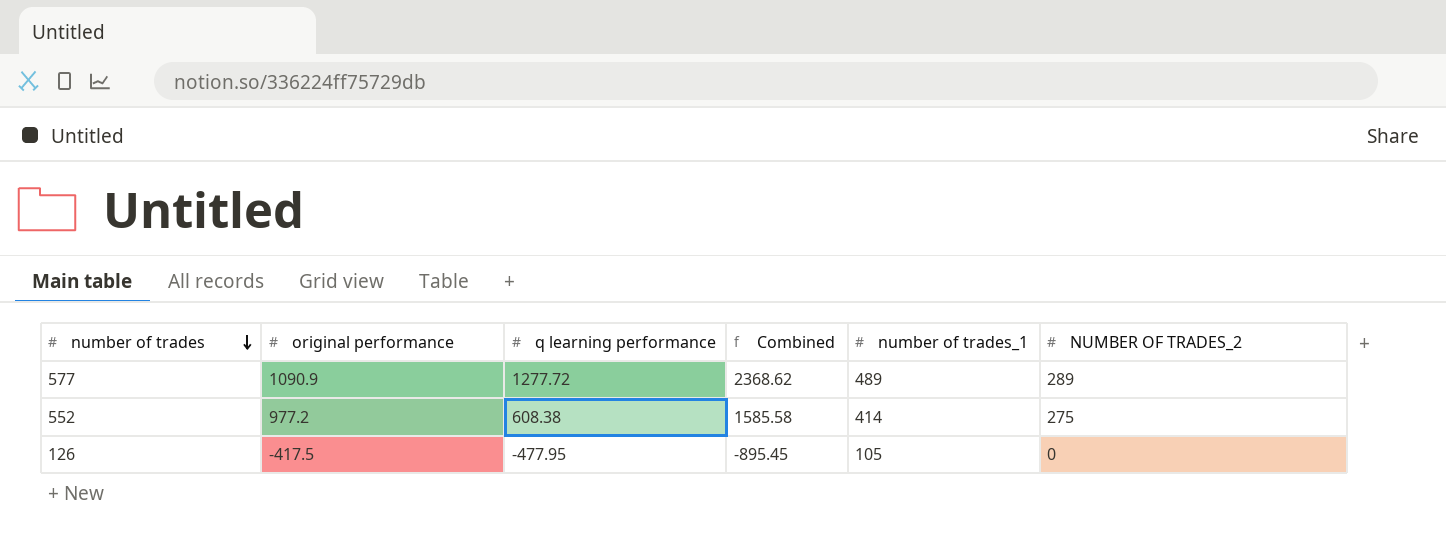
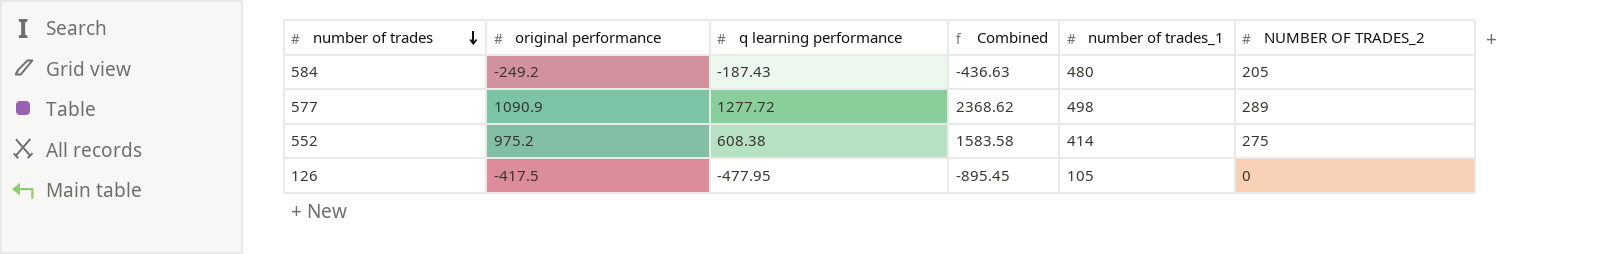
row 584: none -> -249.2 | -187.43 | -436.63 | 480 | 205
577 | number of trades_1: 489 -> 498
552 | original performance: 977.2 -> 975.2
552 | Combined: 1585.58 -> 1583.58

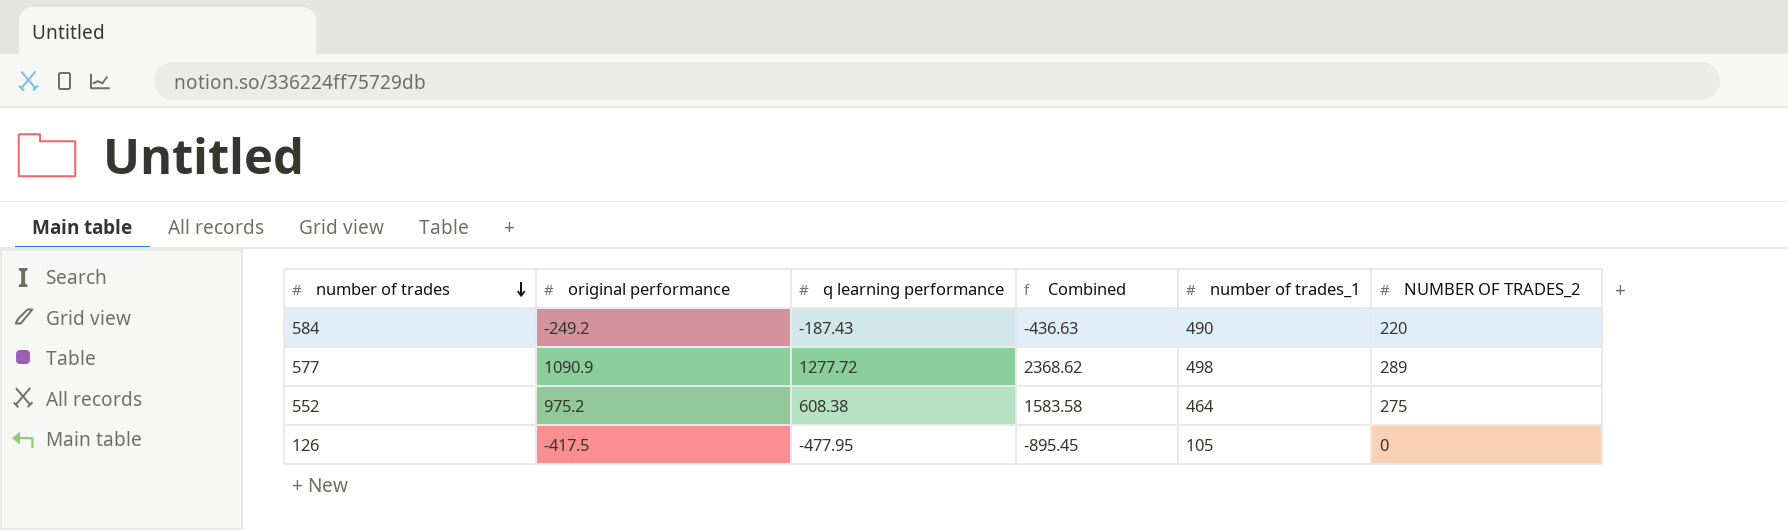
584 | number of trades_1: 480 -> 490
584 | NUMBER OF TRADES_2: 205 -> 220
552 | number of trades_1: 414 -> 464

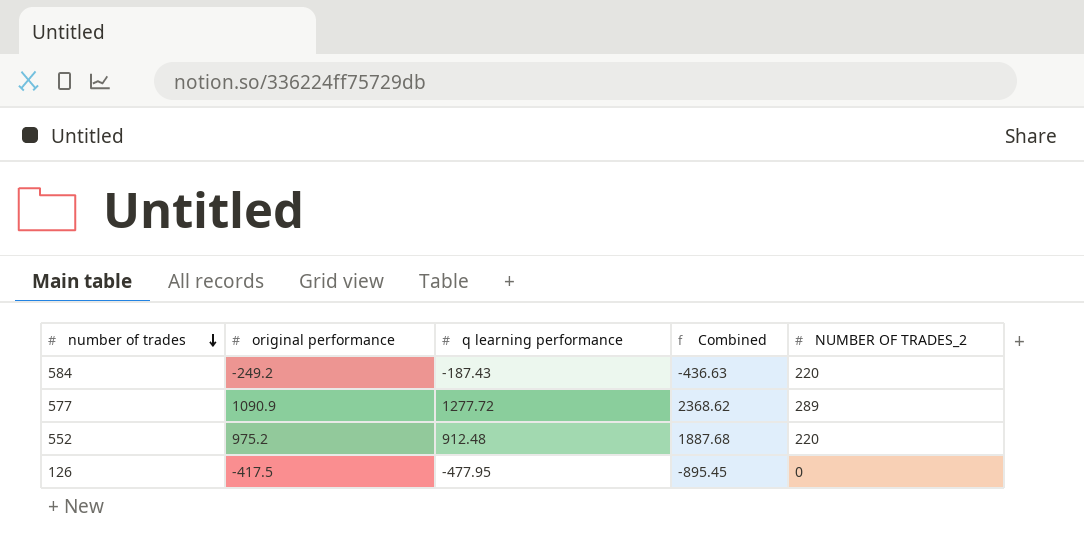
column number of trades_1 | position: 5 -> none
552 | q learning performance: 608.38 -> 912.48
552 | Combined: 1583.58 -> 1887.68
552 | NUMBER OF TRADES_2: 275 -> 220

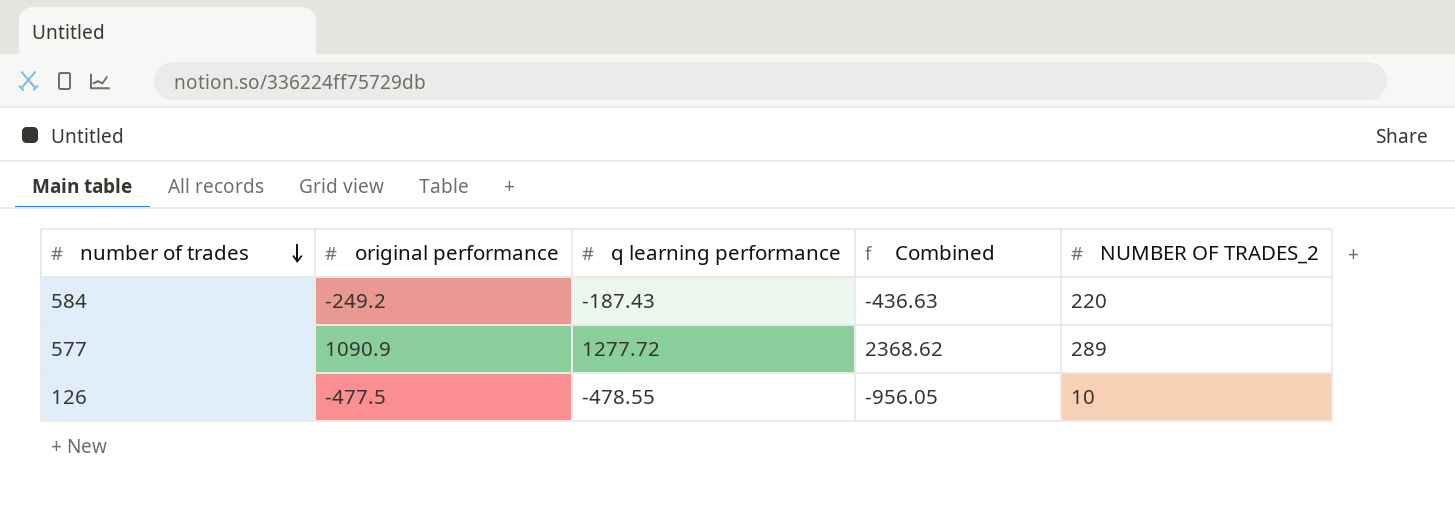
row 552: 975.2 | 912.48 | 1887.68 | 220 -> none
126 | original performance: -417.5 -> -477.5
126 | q learning performance: -477.95 -> -478.55
126 | Combined: -895.45 -> -956.05
126 | NUMBER OF TRADES_2: 0 -> 10

